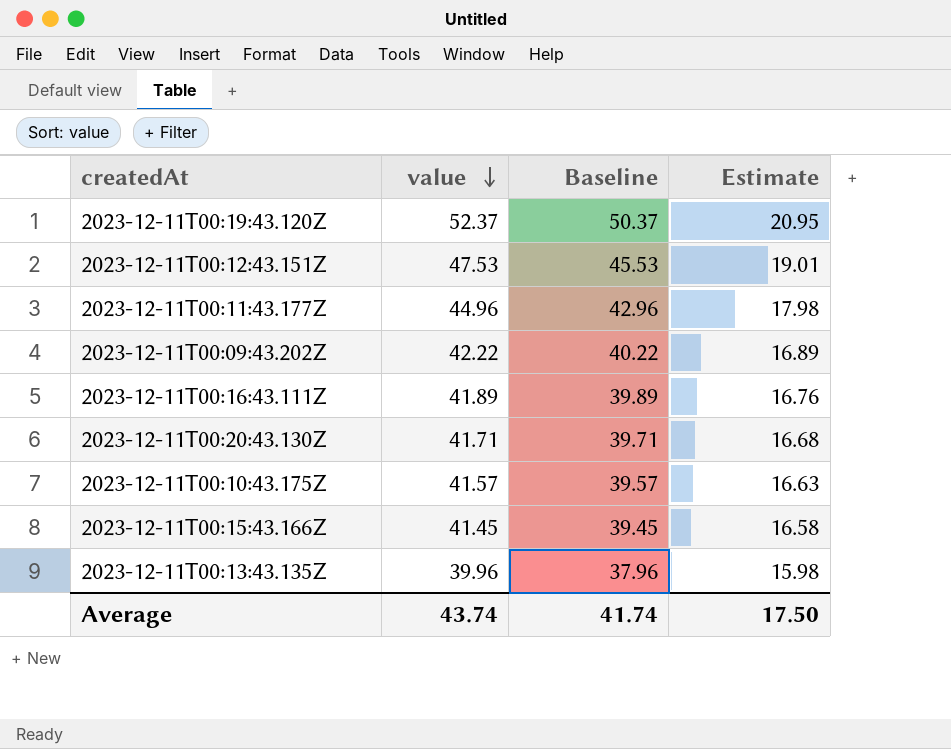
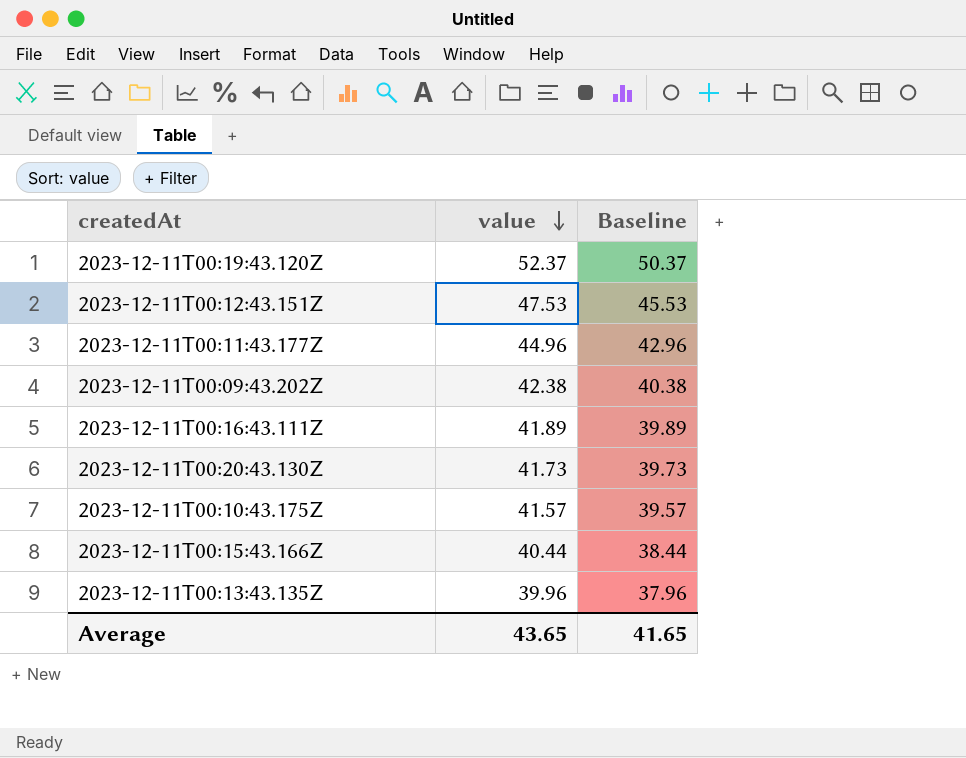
column Estimate | formula: [value] * 0.4 -> none
2023-12-11T00:09:43.202Z | value: 42.22 -> 42.38
2023-12-11T00:09:43.202Z | Baseline: 40.22 -> 40.38
2023-12-11T00:20:43.130Z | value: 41.71 -> 41.73
2023-12-11T00:20:43.130Z | Baseline: 39.71 -> 39.73
2023-12-11T00:15:43.166Z | value: 41.45 -> 40.44
2023-12-11T00:15:43.166Z | Baseline: 39.45 -> 38.44
Average | value: 43.74 -> 43.65
Average | Baseline: 41.74 -> 41.65

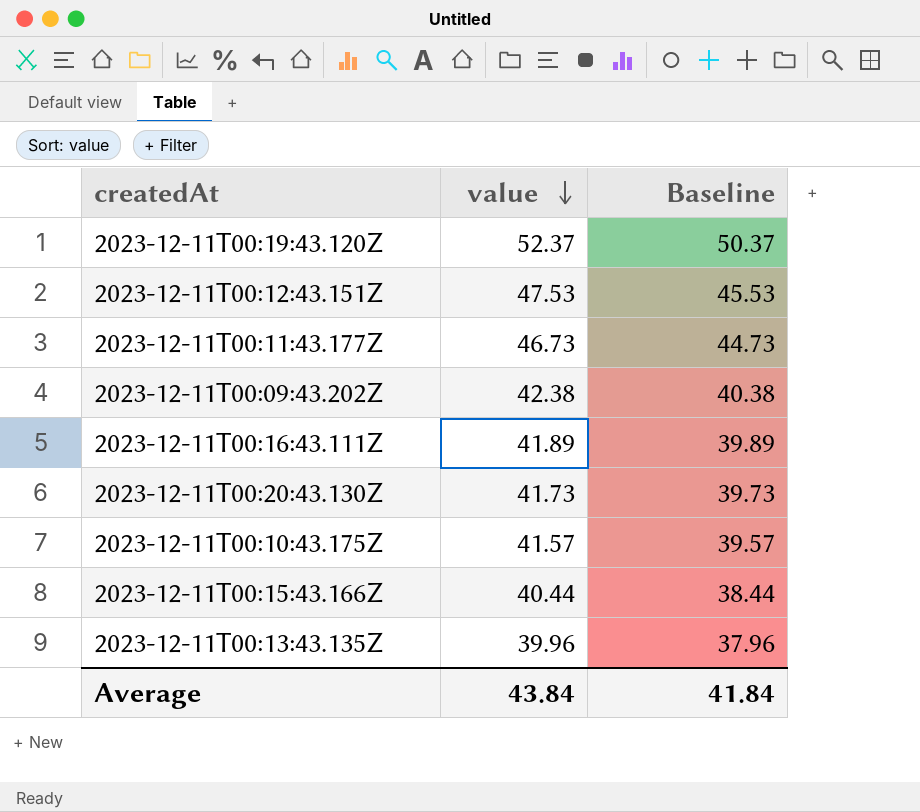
2023-12-11T00:11:43.177Z | value: 44.96 -> 46.73
2023-12-11T00:11:43.177Z | Baseline: 42.96 -> 44.73
Average | value: 43.65 -> 43.84
Average | Baseline: 41.65 -> 41.84

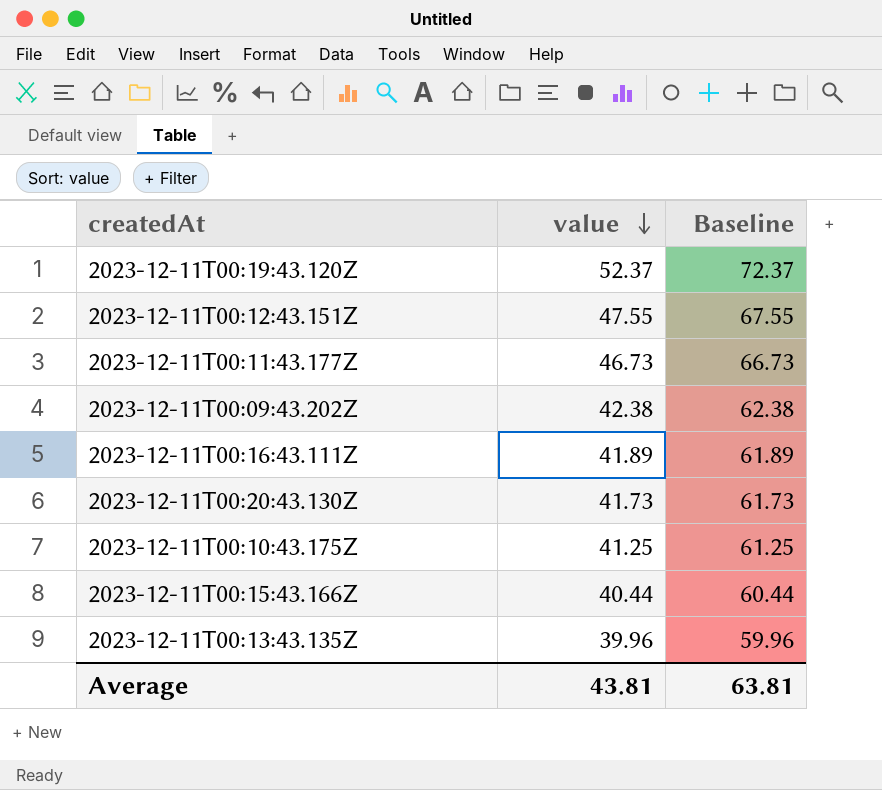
column Baseline | formula: [value] - 2 -> [value] + 20
2023-12-11T00:12:43.151Z | value: 47.53 -> 47.55
2023-12-11T00:10:43.175Z | value: 41.57 -> 41.25
Average | value: 43.84 -> 43.81
Average | Baseline: 41.84 -> 63.81

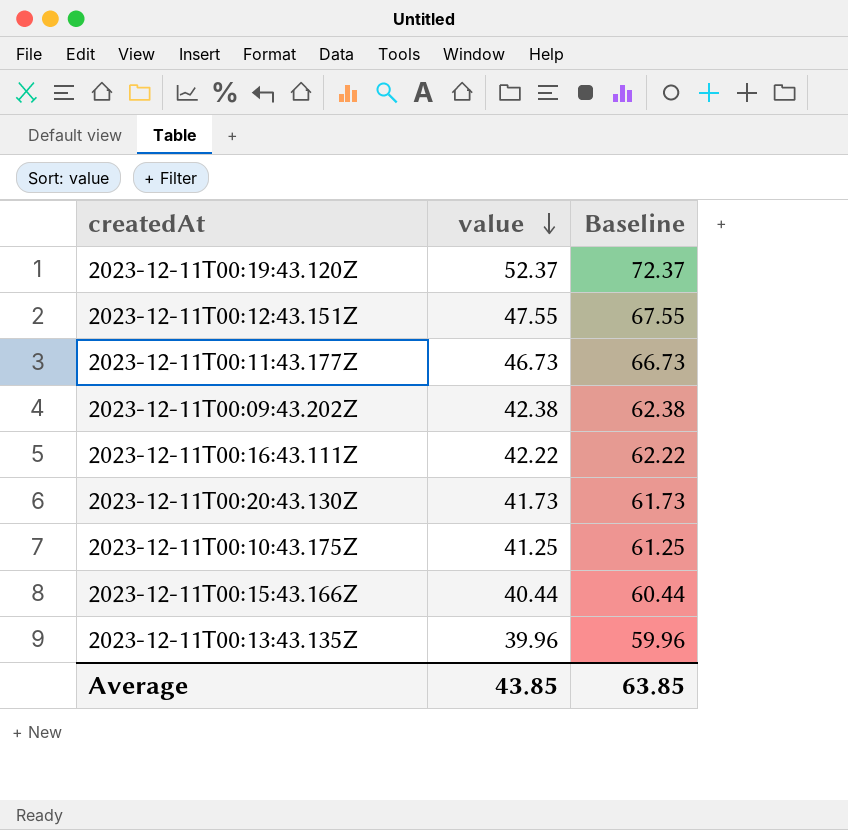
2023-12-11T00:16:43.111Z | value: 41.89 -> 42.22
2023-12-11T00:16:43.111Z | Baseline: 61.89 -> 62.22
Average | value: 43.81 -> 43.85
Average | Baseline: 63.81 -> 63.85

